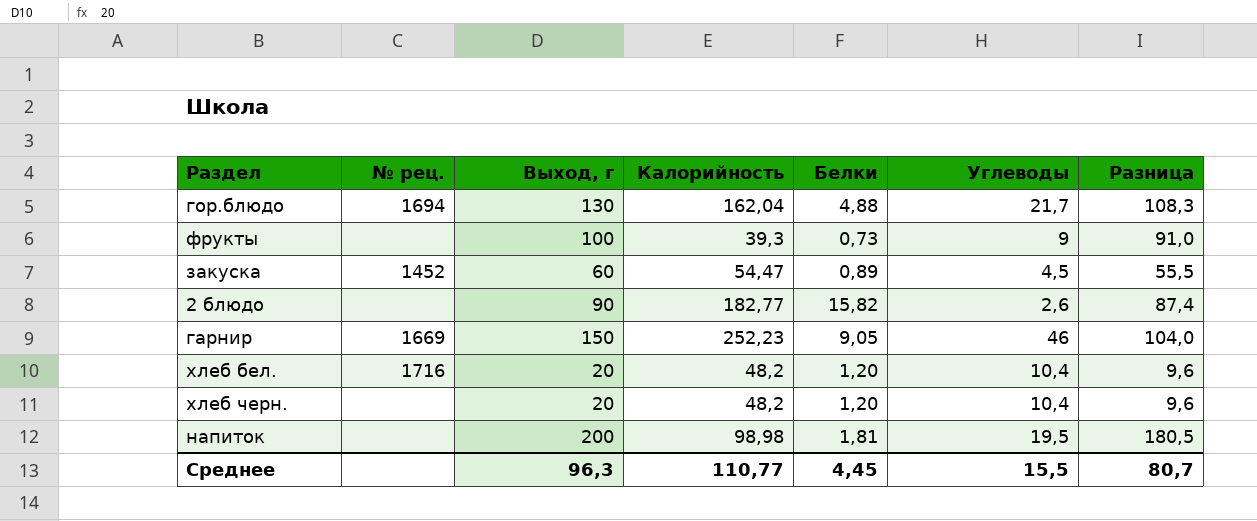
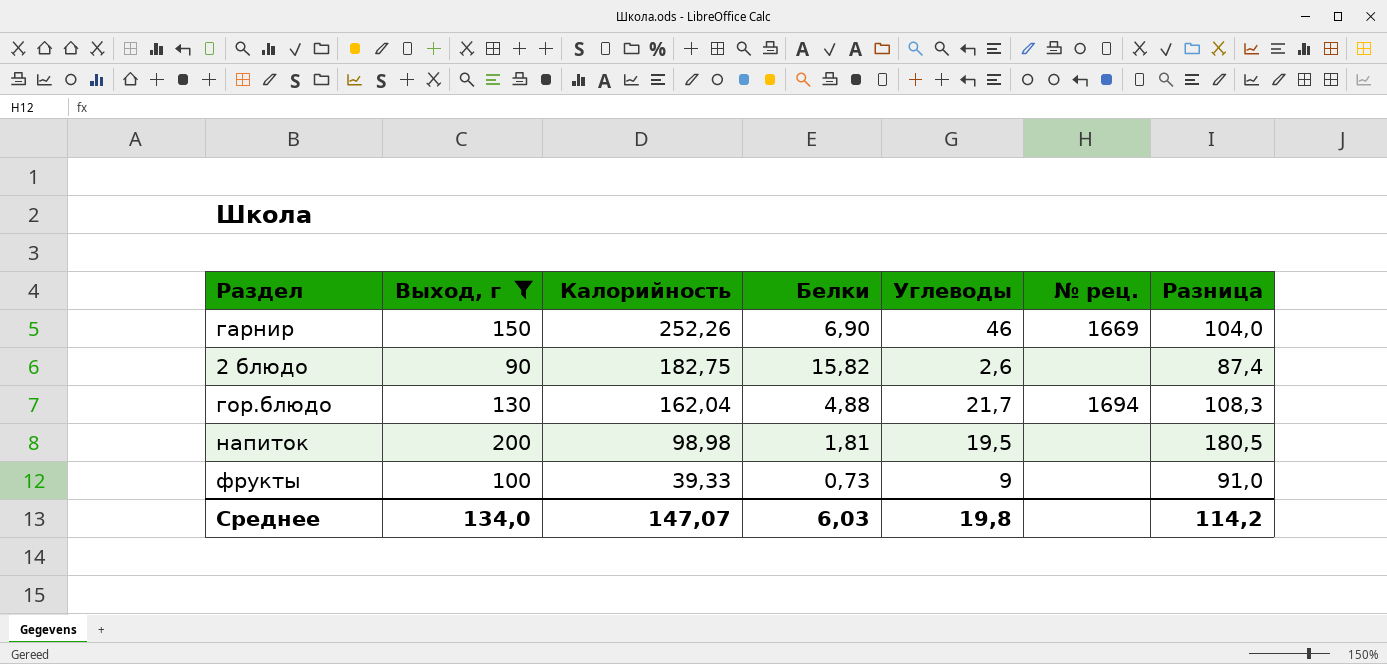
filter: none -> Выход, г >= 90
row order: none -> Калорийность descending
column № рец. | position: 2 -> 6
гарнир | Калорийность: 252,23 -> 252,26
гарнир | Белки: 9,05 -> 6,90
2 блюдо | Калорийность: 182,77 -> 182,75
фрукты | Калорийность: 39,3 -> 39,33
Среднее | Выход, г: 96,3 -> 134,0
Среднее | Калорийность: 110,77 -> 147,07
Среднее | Белки: 4,45 -> 6,03
Среднее | Углеводы: 15,5 -> 19,8
Среднее | Разница: 80,7 -> 114,2

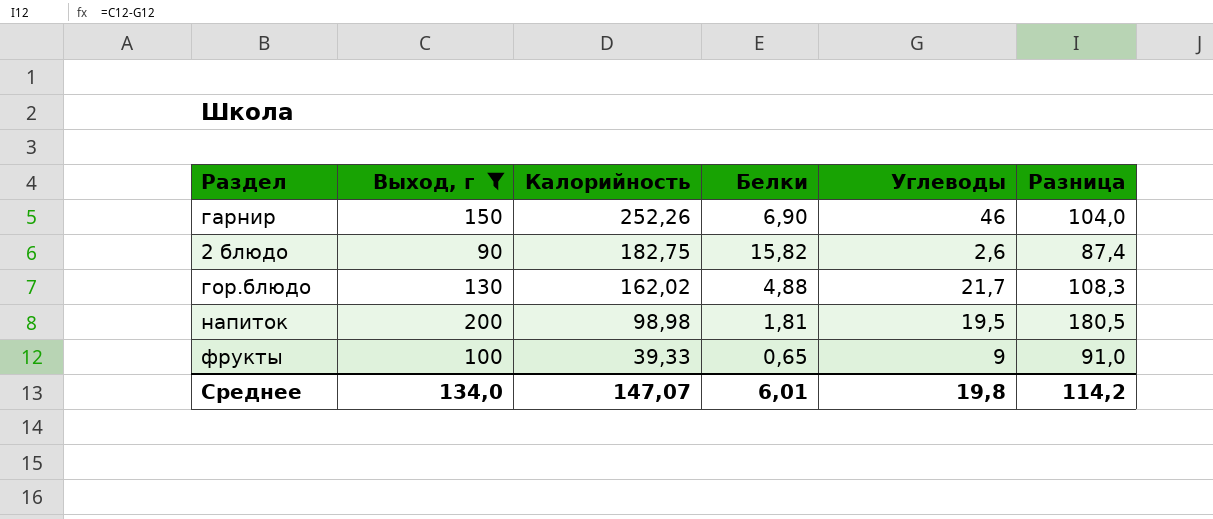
column № рец. | position: 6 -> none
гор.блюдо | Калорийность: 162,04 -> 162,02
фрукты | Белки: 0,73 -> 0,65
Среднее | Белки: 6,03 -> 6,01

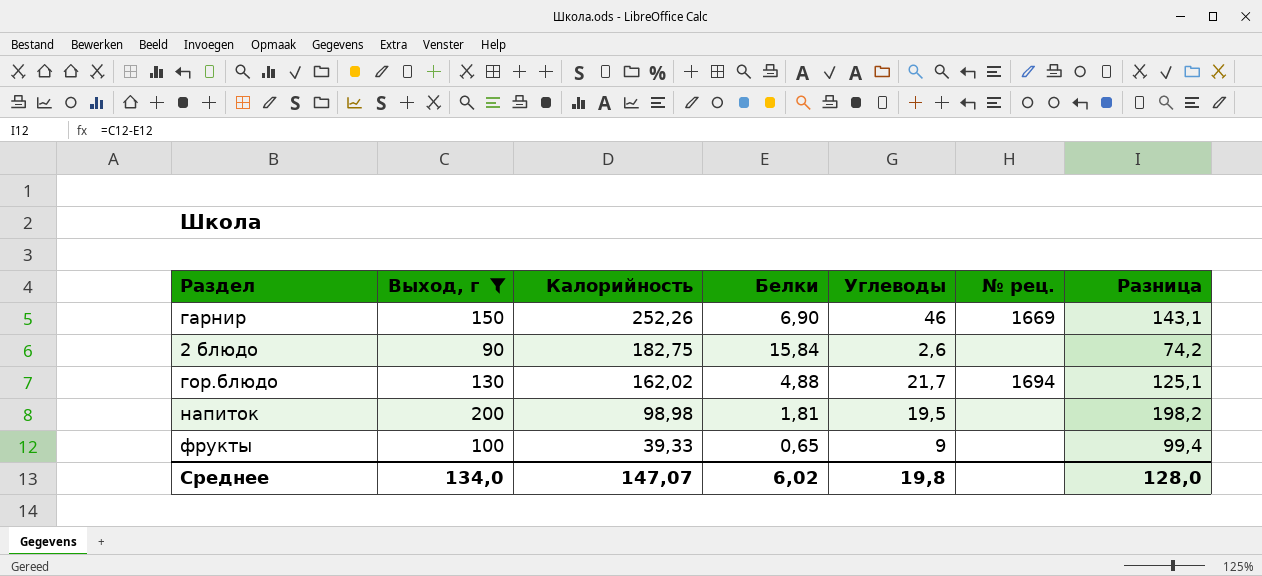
column № рец. | position: none -> 6
column Разница | formula: [Выход, г] - [Углеводы] -> [Выход, г] - [Белки]
2 блюдо | Белки: 15,82 -> 15,84
Среднее | Белки: 6,01 -> 6,02
Среднее | Разница: 114,2 -> 128,0

